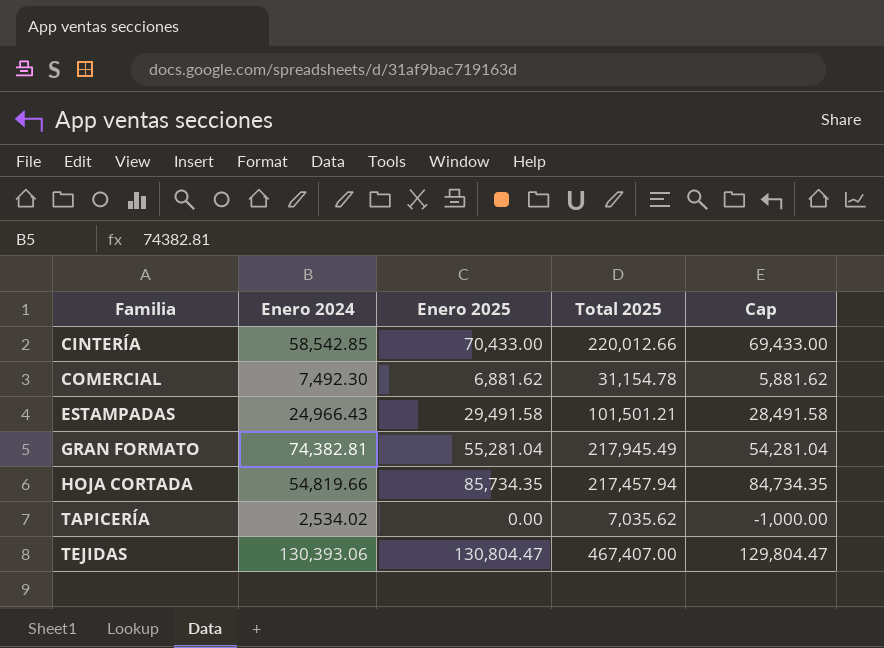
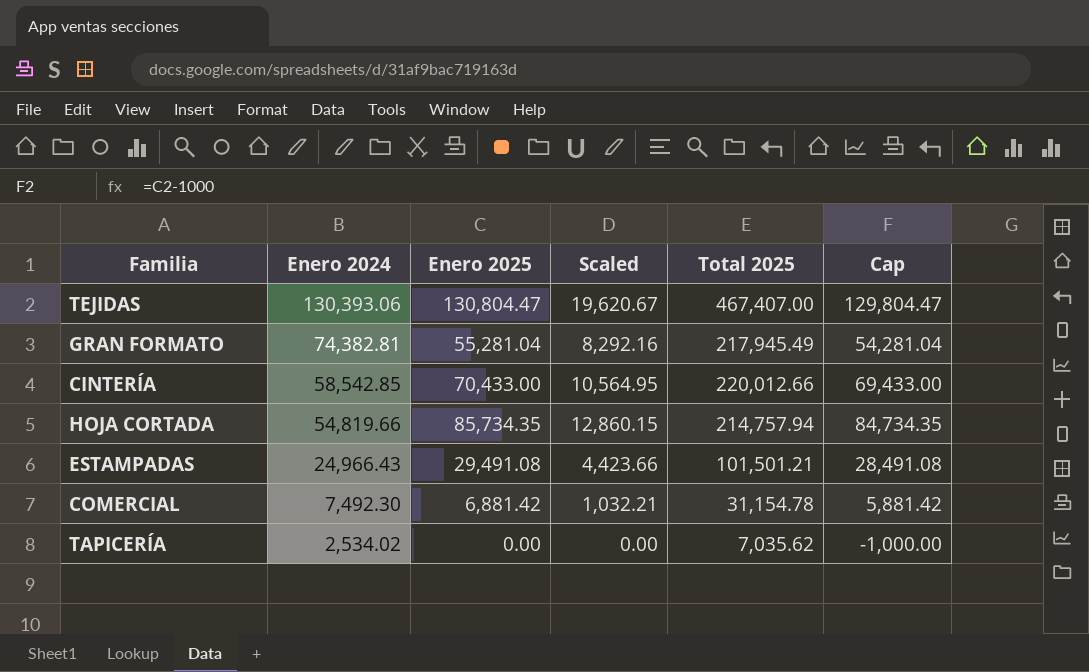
row order: Familia ascending -> Enero 2024 descending
column Scaled | formula: none -> [Enero 2025] * 0.15
HOJA CORTADA | Total 2025: 217,457.94 -> 214,757.94
ESTAMPADAS | Enero 2025: 29,491.58 -> 29,491.08
ESTAMPADAS | Cap: 28,491.58 -> 28,491.08
COMERCIAL | Enero 2025: 6,881.62 -> 6,881.42
COMERCIAL | Cap: 5,881.62 -> 5,881.42

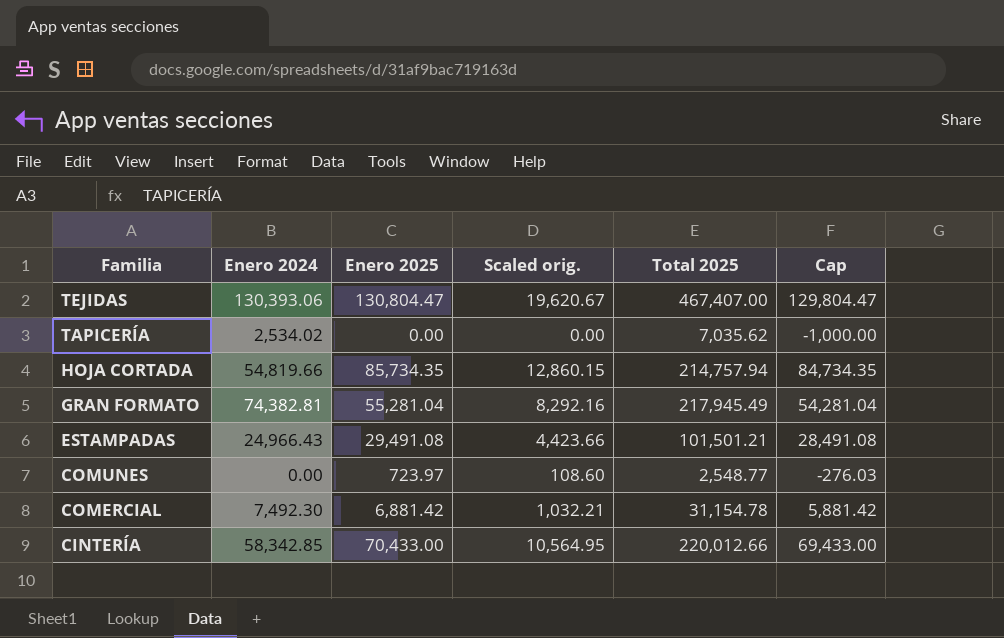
row order: Enero 2024 descending -> Familia descending
column name: Scaled -> Scaled orig.
row COMUNES: none -> 0.00 | 723.97 | 108.60 | 2,548.77 | -276.03
CINTERÍA | Enero 2024: 58,542.85 -> 58,342.85

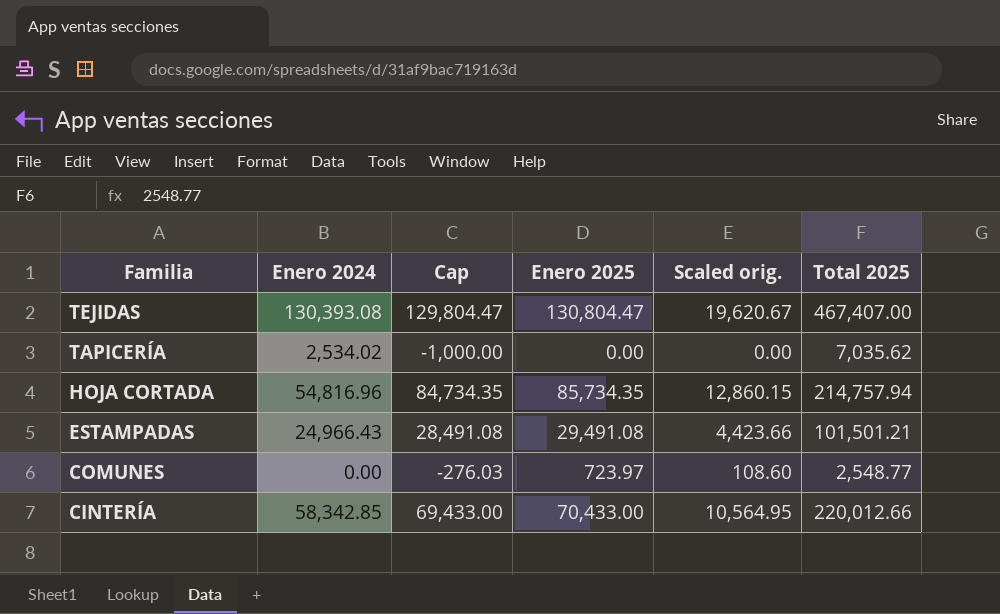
column Cap | position: 6 -> 3
row GRAN FORMATO: 74,382.81 | 55,281.04 | 8,292.16 | 217,945.49 | 54,281.04 -> none
row COMERCIAL: 7,492.30 | 6,881.42 | 1,032.21 | 31,154.78 | 5,881.42 -> none
TEJIDAS | Enero 2024: 130,393.06 -> 130,393.08
HOJA CORTADA | Enero 2024: 54,819.66 -> 54,816.96

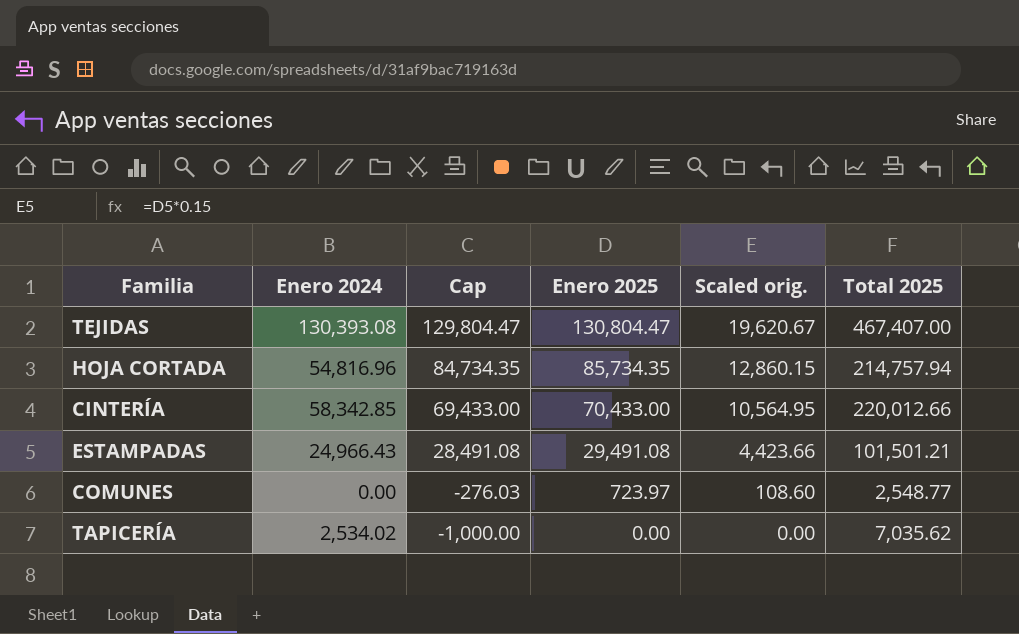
row order: Familia descending -> Cap descending

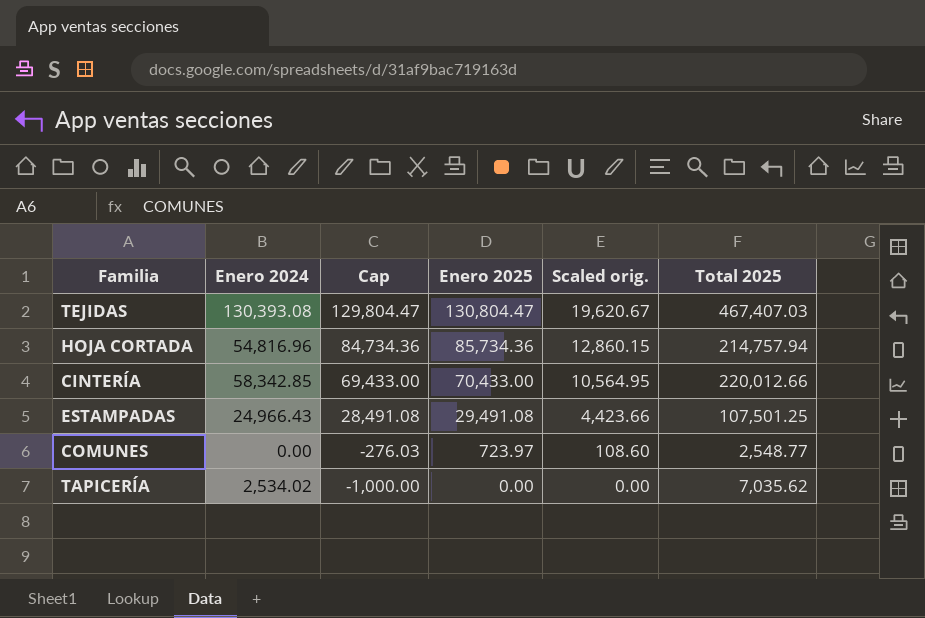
TEJIDAS | Total 2025: 467,407.00 -> 467,407.03
HOJA CORTADA | Cap: 84,734.35 -> 84,734.36
HOJA CORTADA | Enero 2025: 85,734.35 -> 85,734.36
ESTAMPADAS | Total 2025: 101,501.21 -> 107,501.25

